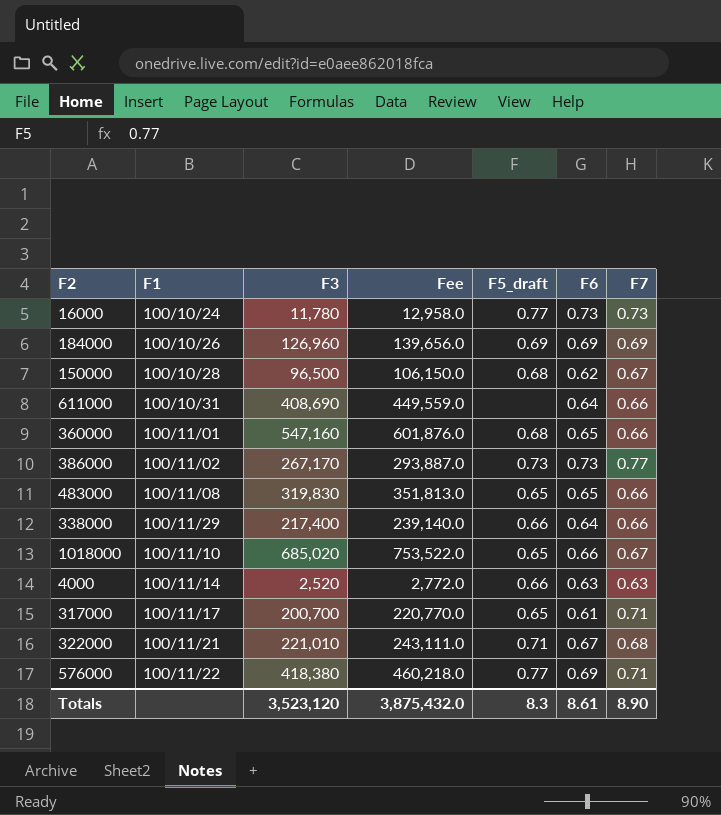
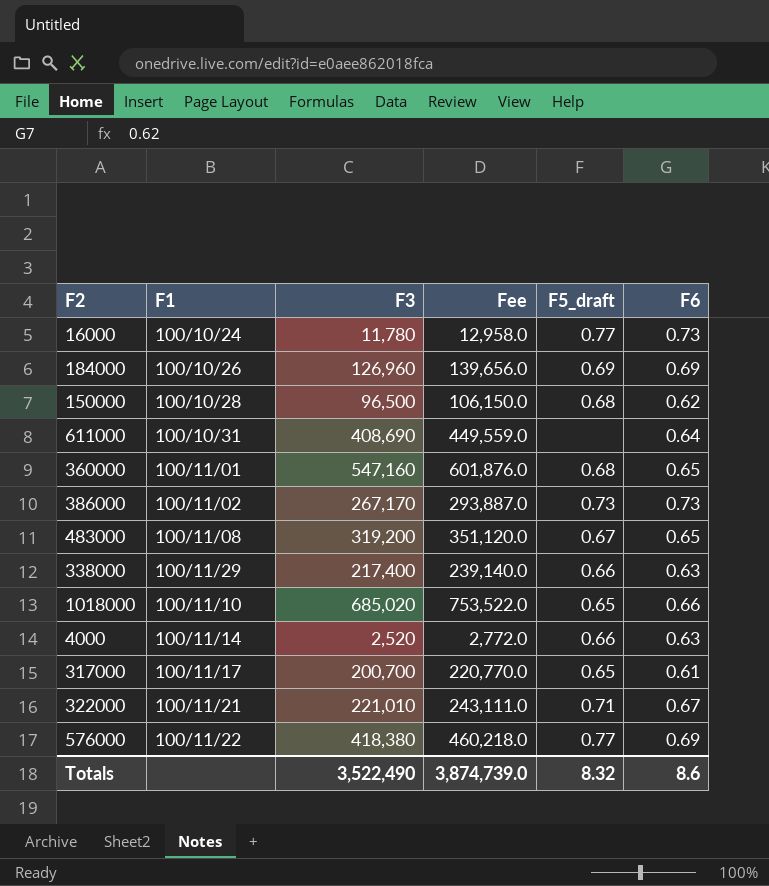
column F7 | position: 7 -> none
483000 | F3: 319,830 -> 319,200
483000 | Fee: 351,813.0 -> 351,120.0
483000 | F5_draft: 0.65 -> 0.67
338000 | F6: 0.64 -> 0.63
Totals | F3: 3,523,120 -> 3,522,490
Totals | Fee: 3,875,432.0 -> 3,874,739.0
Totals | F5_draft: 8.3 -> 8.32
Totals | F6: 8.61 -> 8.6

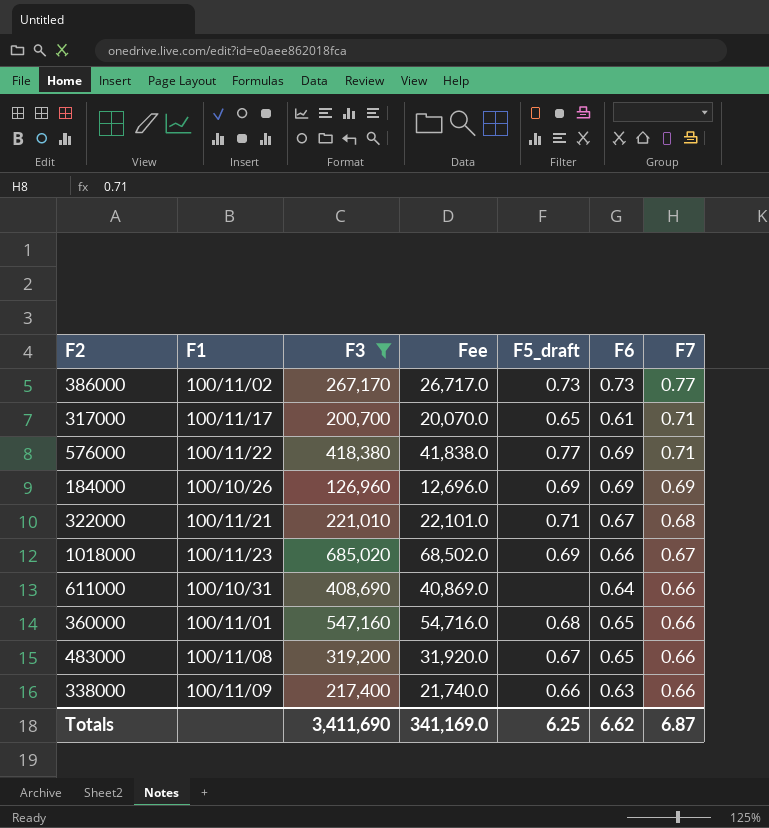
filter: none -> F3 >= 126,960
row order: none -> F7 descending
column Fee | formula: [F3] * 1.1 -> [F3] * 0.1
column F7 | position: none -> 7
1018000 | F1: 100/11/10 -> 100/11/23
1018000 | F5_draft: 0.65 -> 0.69
338000 | F1: 100/11/29 -> 100/11/09
Totals | F3: 3,522,490 -> 3,411,690
Totals | Fee: 3,874,739.0 -> 341,169.0
Totals | F5_draft: 8.32 -> 6.25
Totals | F6: 8.6 -> 6.62

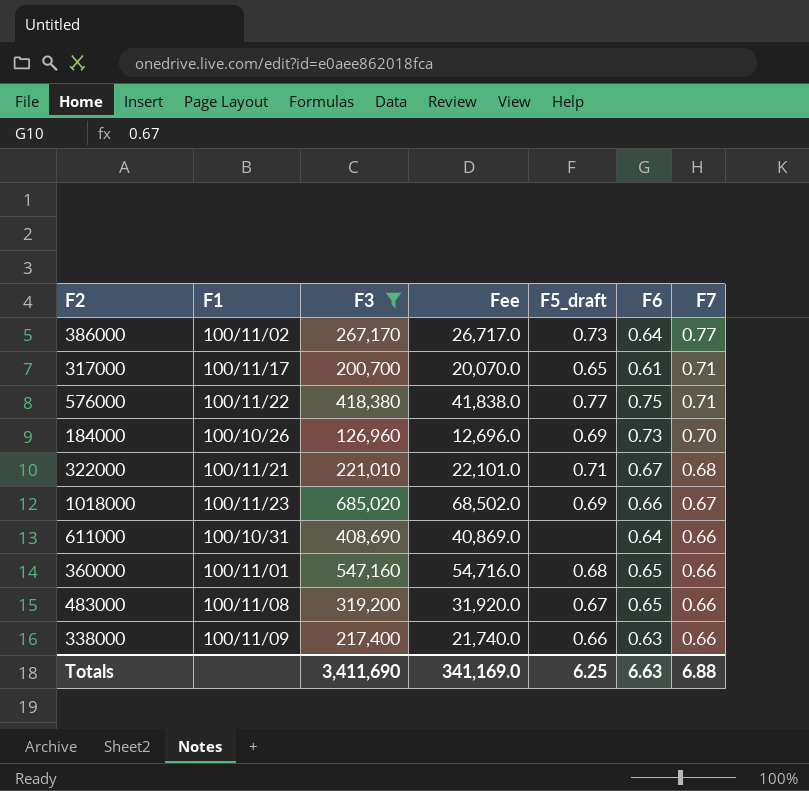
386000 | F6: 0.73 -> 0.64
576000 | F6: 0.69 -> 0.75
184000 | F6: 0.69 -> 0.73
184000 | F7: 0.69 -> 0.70
Totals | F6: 6.62 -> 6.63
Totals | F7: 6.87 -> 6.88

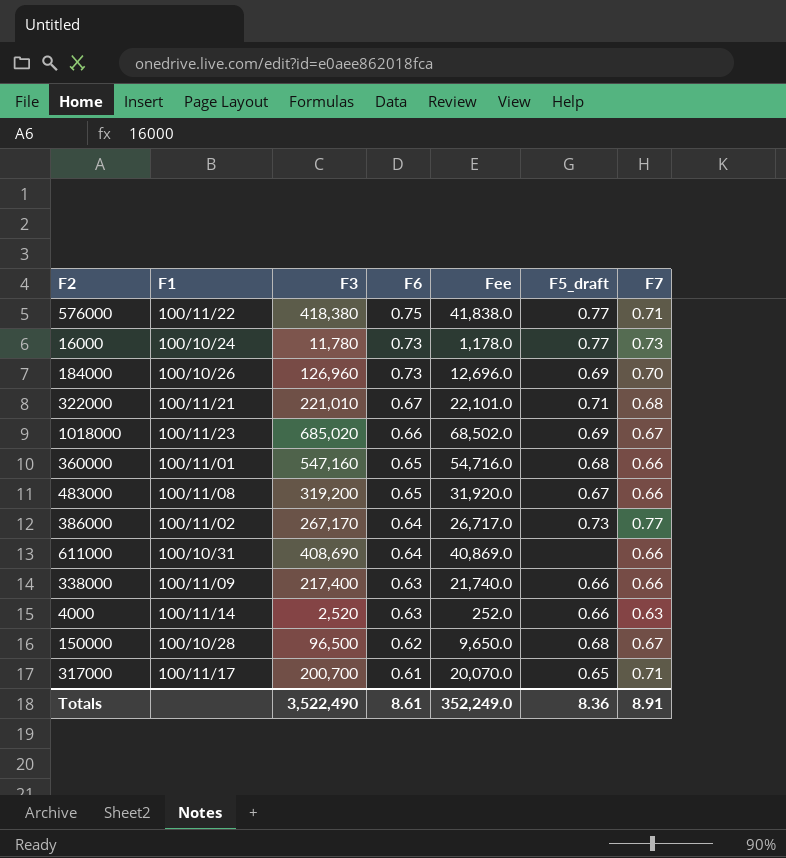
filter: F3 >= 126,960 -> none
row order: F7 descending -> F6 descending
column F6 | position: 6 -> 4
Totals | F3: 3,411,690 -> 3,522,490
Totals | F6: 6.63 -> 8.61
Totals | Fee: 341,169.0 -> 352,249.0
Totals | F5_draft: 6.25 -> 8.36
Totals | F7: 6.88 -> 8.91

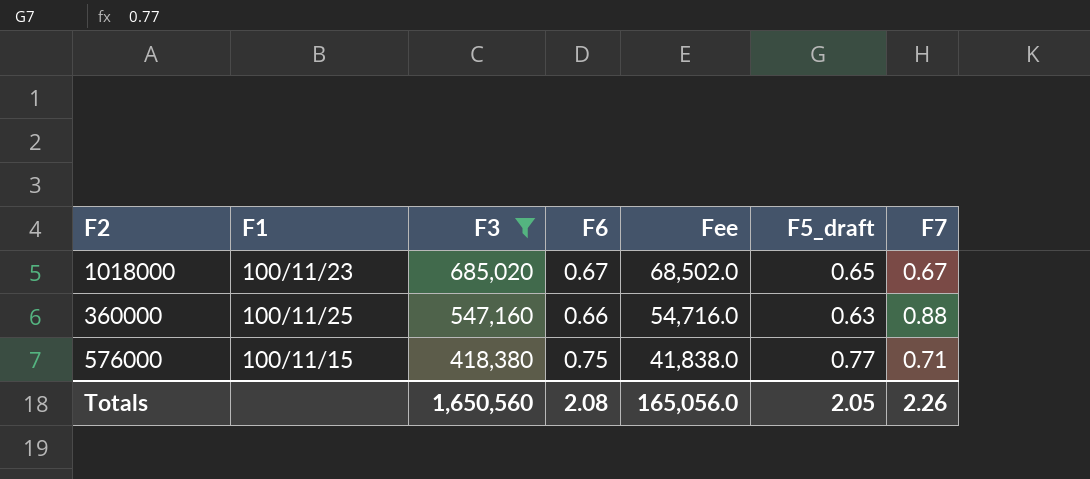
filter: none -> F3 >= 418,380
row order: F6 descending -> F3 descending
1018000 | F6: 0.66 -> 0.67
1018000 | F5_draft: 0.69 -> 0.65
360000 | F1: 100/11/01 -> 100/11/25
360000 | F6: 0.65 -> 0.66
360000 | F5_draft: 0.68 -> 0.63
360000 | F7: 0.66 -> 0.88
576000 | F1: 100/11/22 -> 100/11/15
Totals | F3: 3,522,490 -> 1,650,560
Totals | F6: 8.61 -> 2.08
Totals | Fee: 352,249.0 -> 165,056.0
Totals | F5_draft: 8.36 -> 2.05
Totals | F7: 8.91 -> 2.26

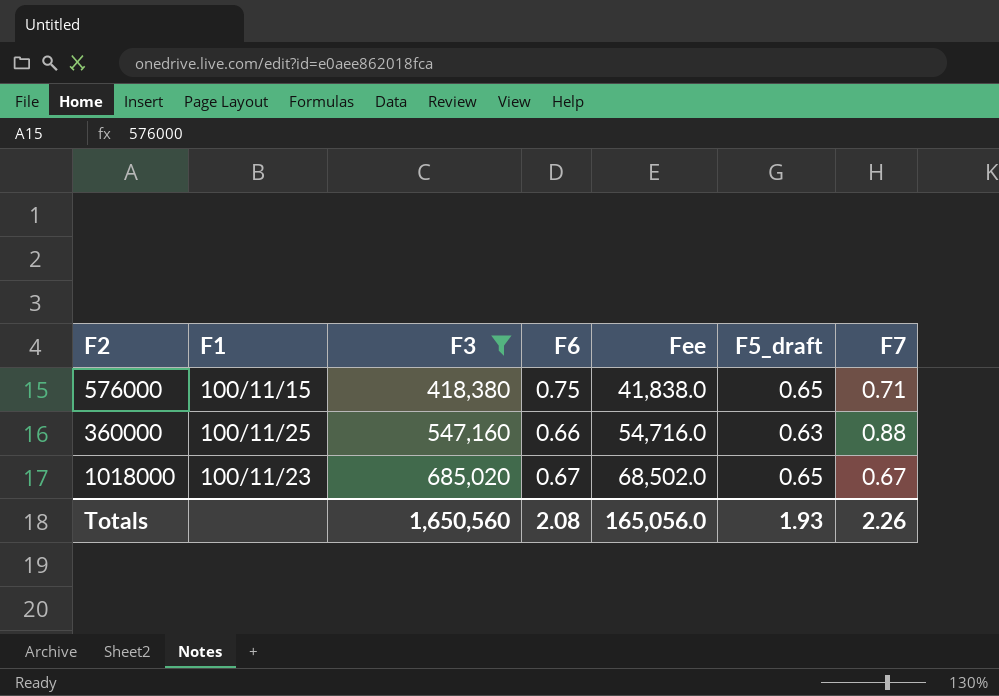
row order: F3 descending -> F3 ascending
576000 | F5_draft: 0.77 -> 0.65
Totals | F5_draft: 2.05 -> 1.93

